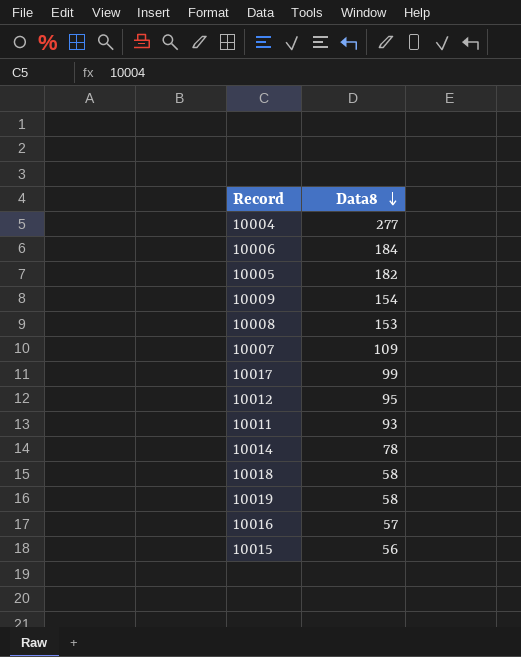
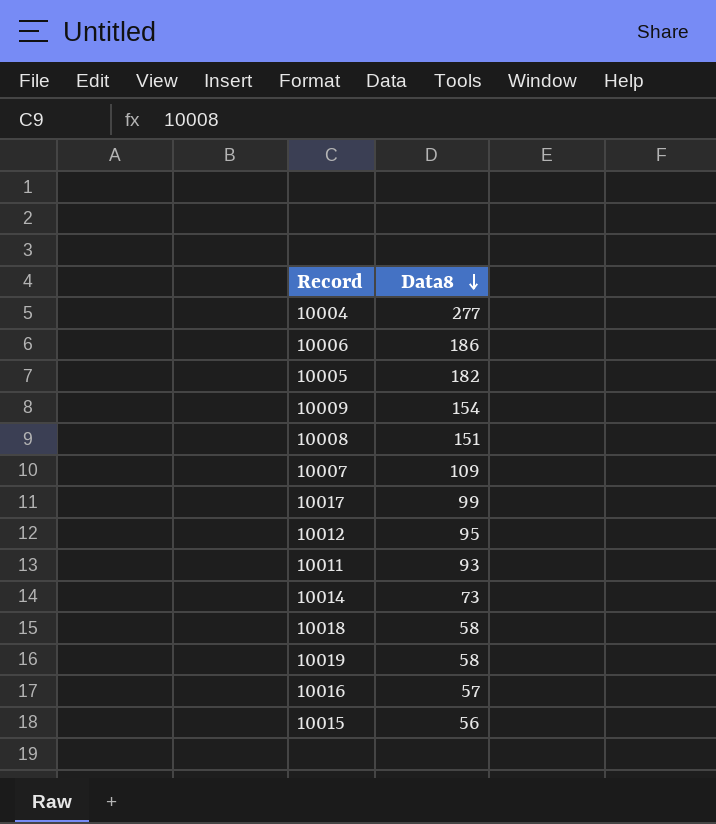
10006 | Data8: 184 -> 186
10008 | Data8: 153 -> 151
10014 | Data8: 78 -> 73

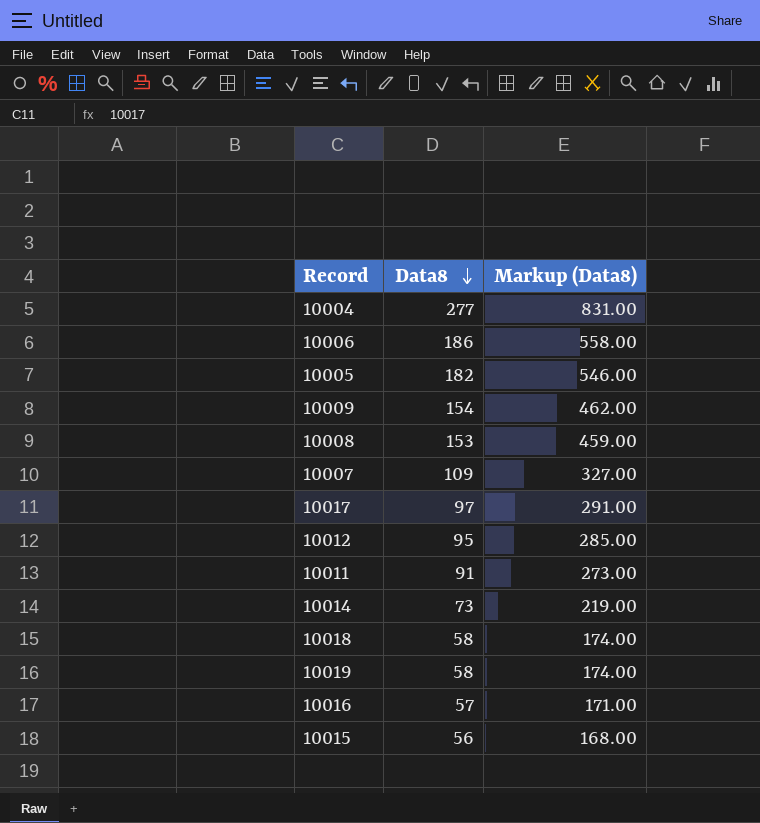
column Markup (Data8) | formula: none -> [Data8] * 3
10008 | Data8: 151 -> 153
10017 | Data8: 99 -> 97
10011 | Data8: 93 -> 91

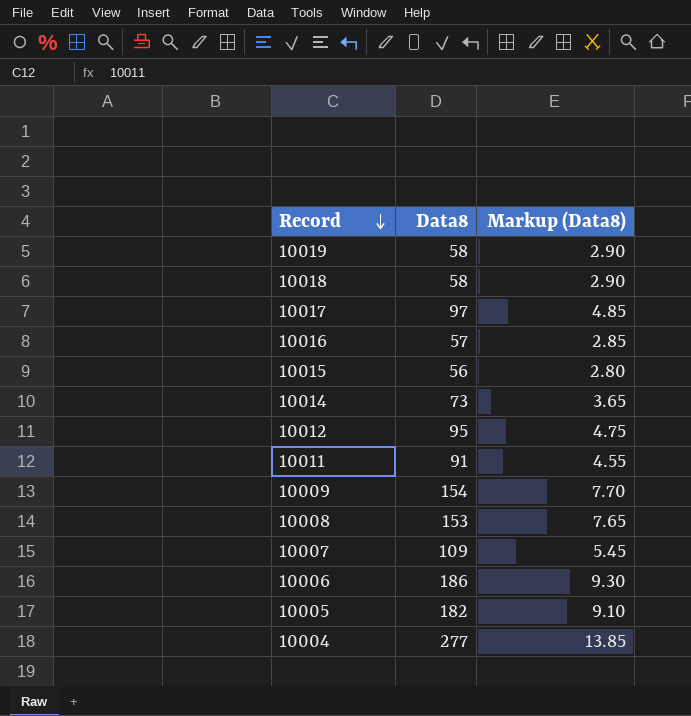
row order: Data8 descending -> Record descending
column Markup (Data8) | formula: [Data8] * 3 -> [Data8] * 0.05

